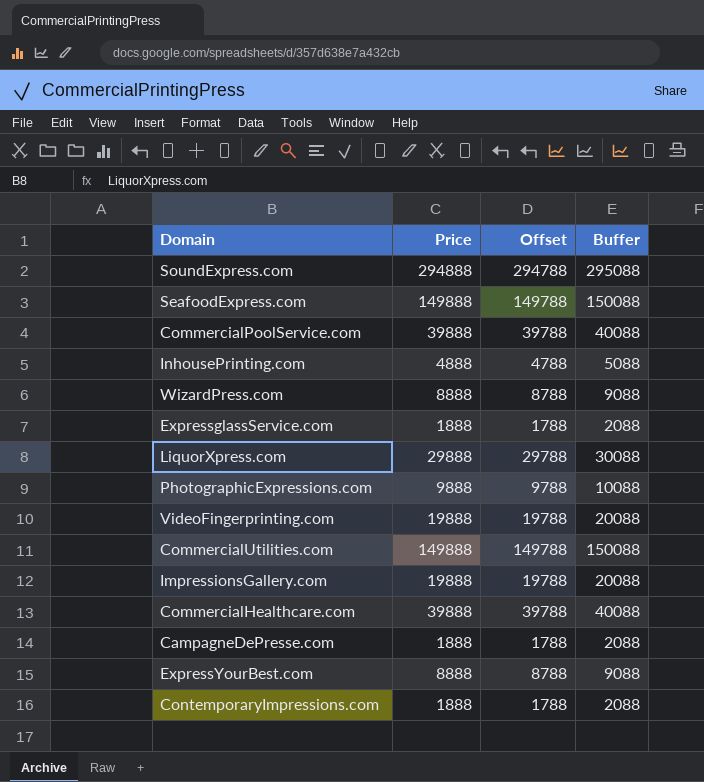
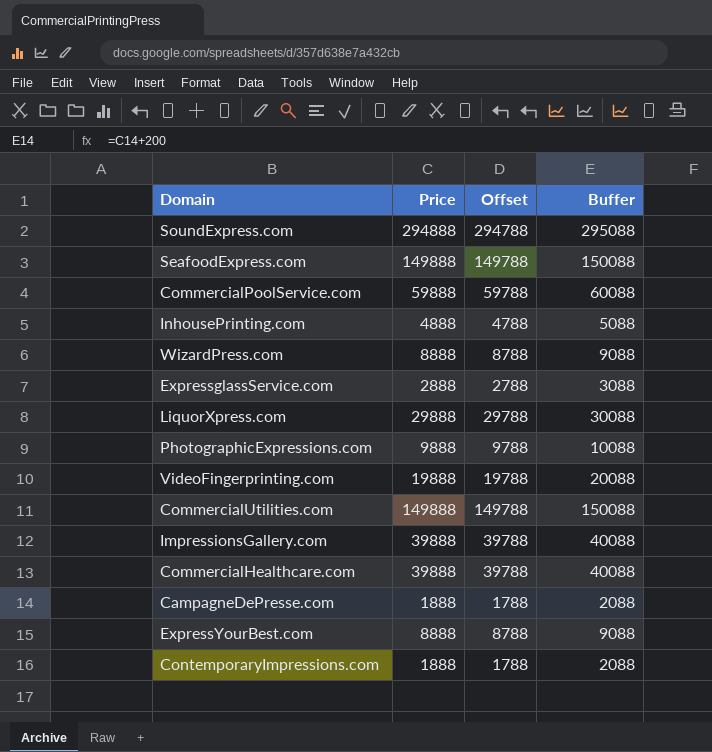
CommercialPoolService.com | Price: 39888 -> 59888
CommercialPoolService.com | Offset: 39788 -> 59788
CommercialPoolService.com | Buffer: 40088 -> 60088
ExpressglassService.com | Price: 1888 -> 2888
ExpressglassService.com | Offset: 1788 -> 2788
ExpressglassService.com | Buffer: 2088 -> 3088
ImpressionsGallery.com | Price: 19888 -> 39888
ImpressionsGallery.com | Offset: 19788 -> 39788
ImpressionsGallery.com | Buffer: 20088 -> 40088

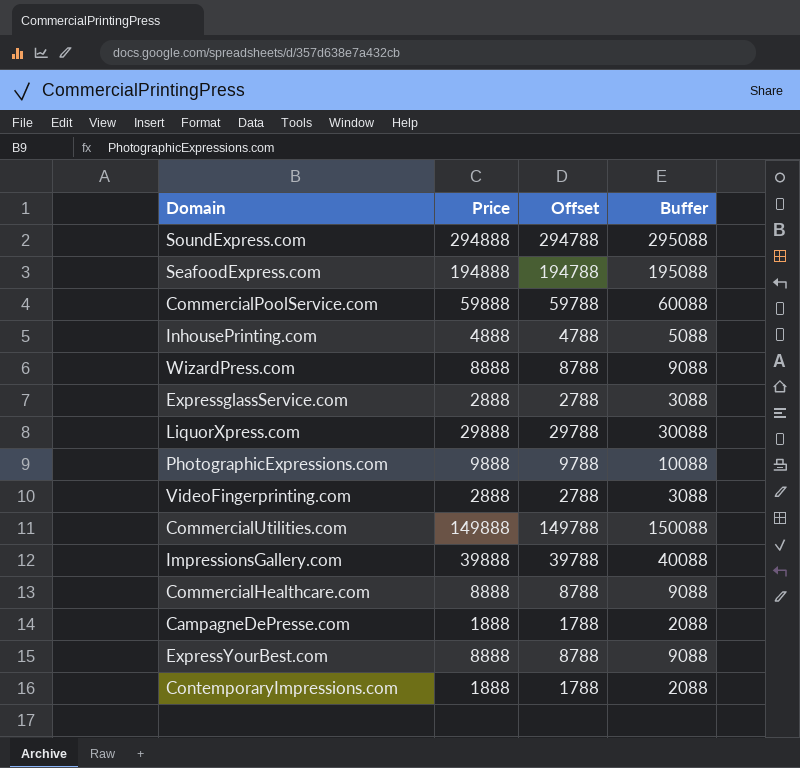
SeafoodExpress.com | Price: 149888 -> 194888
SeafoodExpress.com | Offset: 149788 -> 194788
SeafoodExpress.com | Buffer: 150088 -> 195088
VideoFingerprinting.com | Price: 19888 -> 2888
VideoFingerprinting.com | Offset: 19788 -> 2788
VideoFingerprinting.com | Buffer: 20088 -> 3088
CommercialHealthcare.com | Price: 39888 -> 8888
CommercialHealthcare.com | Offset: 39788 -> 8788
CommercialHealthcare.com | Buffer: 40088 -> 9088

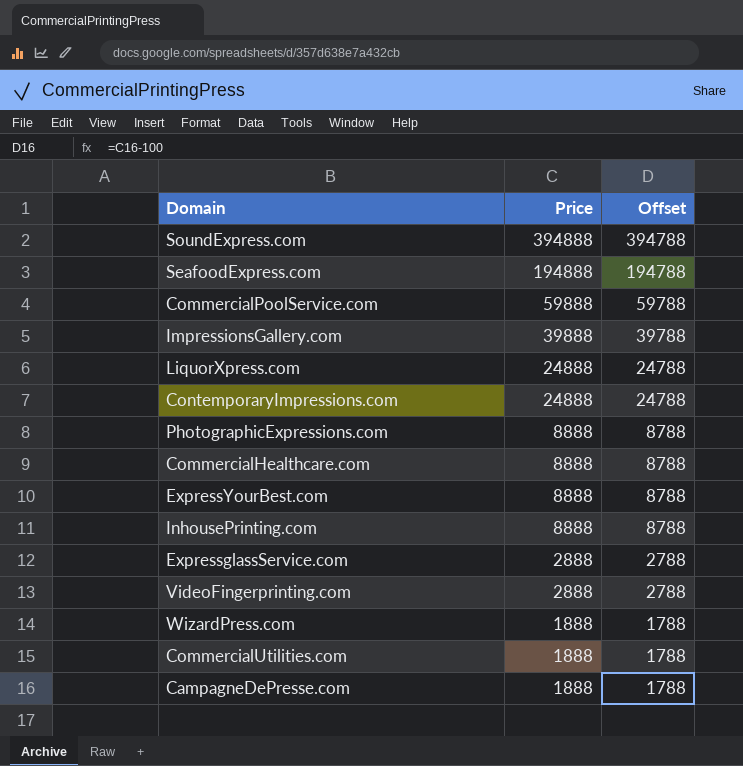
row order: none -> Price descending
column Buffer | formula: [Price] + 200 -> none
SoundExpress.com | Price: 294888 -> 394888
SoundExpress.com | Offset: 294788 -> 394788
LiquorXpress.com | Price: 29888 -> 24888
LiquorXpress.com | Offset: 29788 -> 24788
ContemporaryImpressions.com | Price: 1888 -> 24888
ContemporaryImpressions.com | Offset: 1788 -> 24788
PhotographicExpressions.com | Price: 9888 -> 8888
PhotographicExpressions.com | Offset: 9788 -> 8788
InhousePrinting.com | Price: 4888 -> 8888
InhousePrinting.com | Offset: 4788 -> 8788
WizardPress.com | Price: 8888 -> 1888
WizardPress.com | Offset: 8788 -> 1788
CommercialUtilities.com | Price: 149888 -> 1888
CommercialUtilities.com | Offset: 149788 -> 1788

